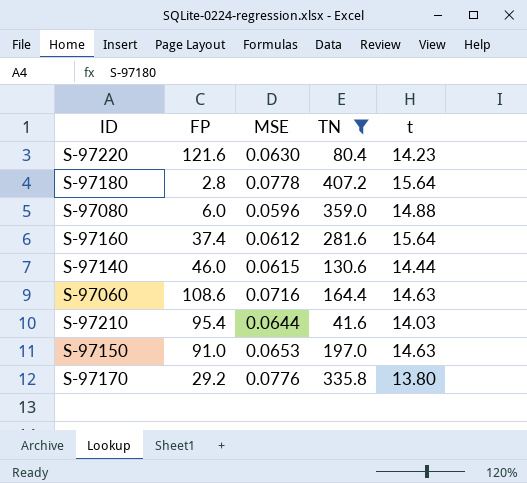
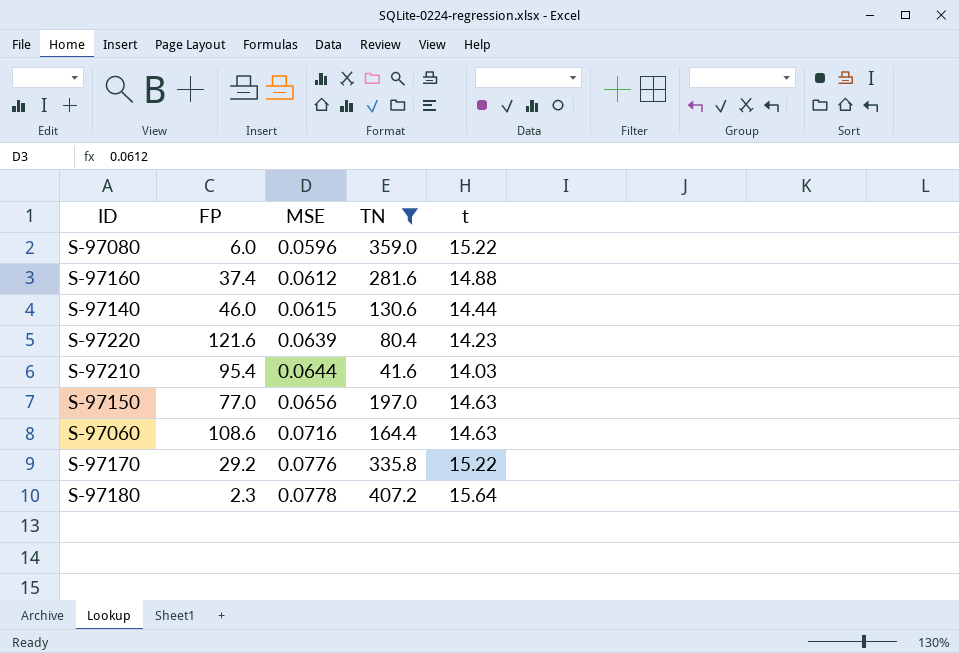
row order: none -> MSE ascending
S-97080 | t: 14.88 -> 15.22
S-97160 | t: 15.64 -> 14.88
S-97220 | MSE: 0.0630 -> 0.0639
S-97150 | FP: 91.0 -> 77.0
S-97150 | MSE: 0.0653 -> 0.0656
S-97170 | t: 13.80 -> 15.22
S-97180 | FP: 2.8 -> 2.3

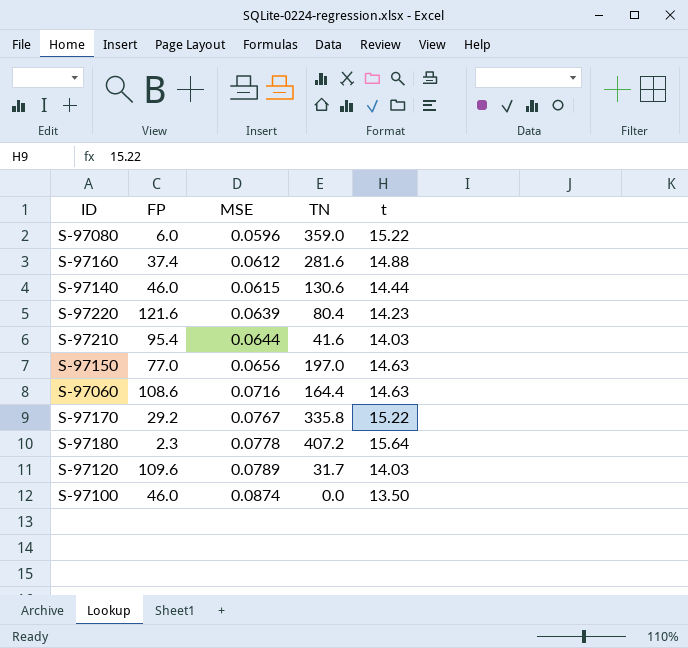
filter: TN >= 41.6 -> none
S-97170 | MSE: 0.0776 -> 0.0767

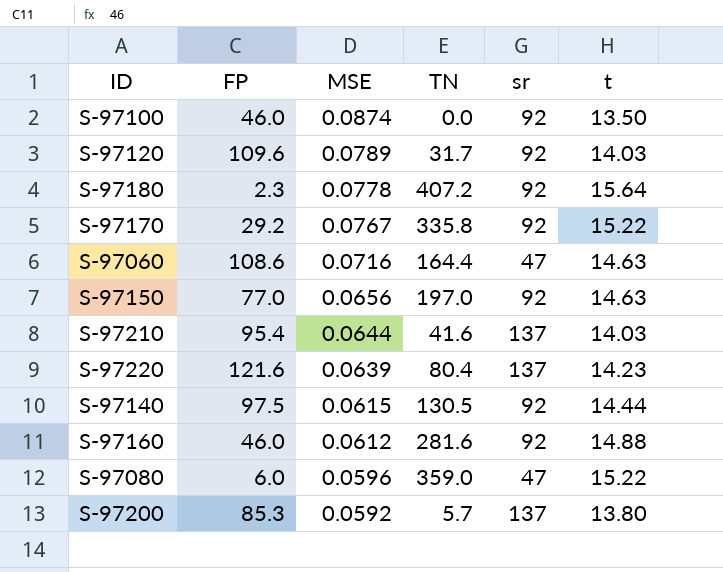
row order: MSE ascending -> MSE descending
column sr | position: none -> 5
S-97140 | FP: 46.0 -> 97.5
S-97140 | TN: 130.6 -> 130.5
S-97160 | FP: 37.4 -> 46.0
row S-97200: none -> 85.3 | 0.0592 | 5.7 | 137 | 13.80

